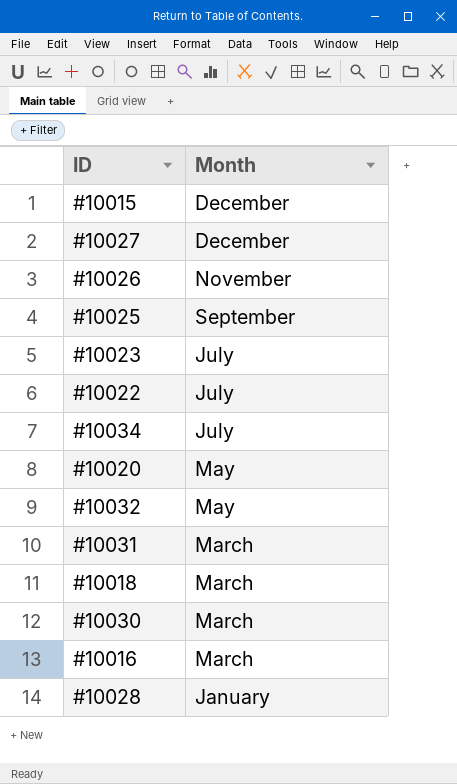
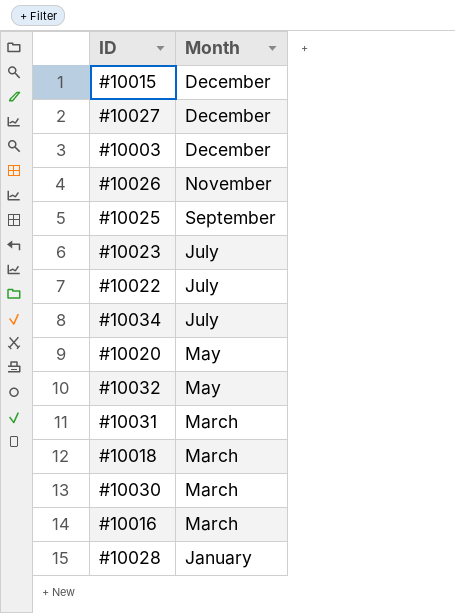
row #10003: none -> December

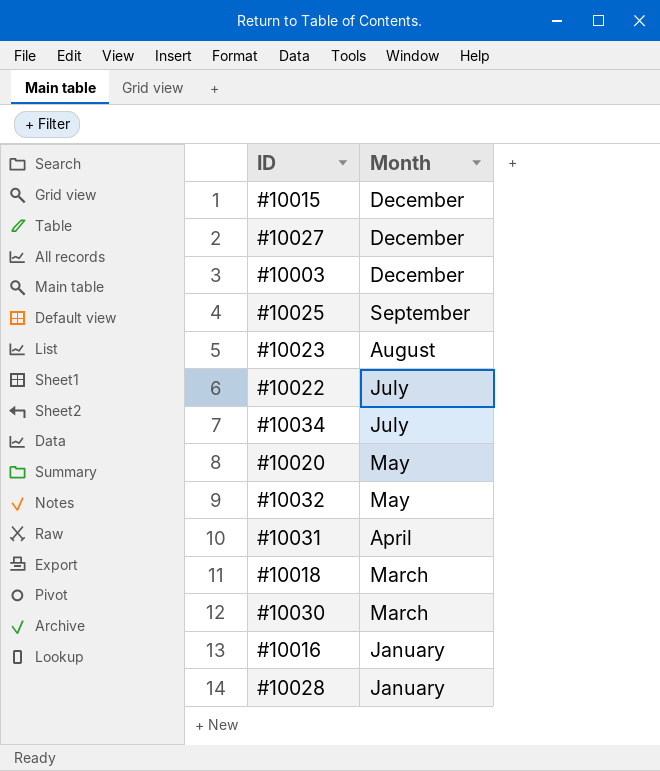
row #10026: November -> none
#10023 | Month: July -> August
#10031 | Month: March -> April
#10016 | Month: March -> January

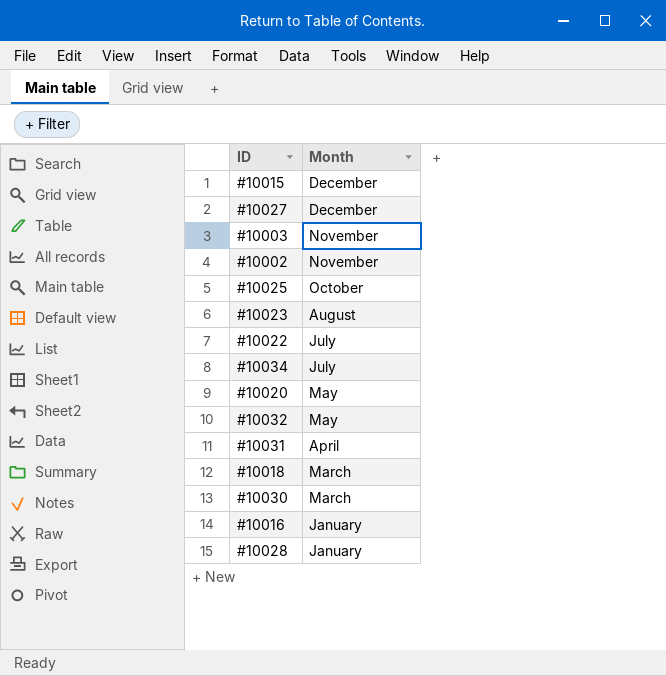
#10003 | Month: December -> November
row #10002: none -> November
#10025 | Month: September -> October

